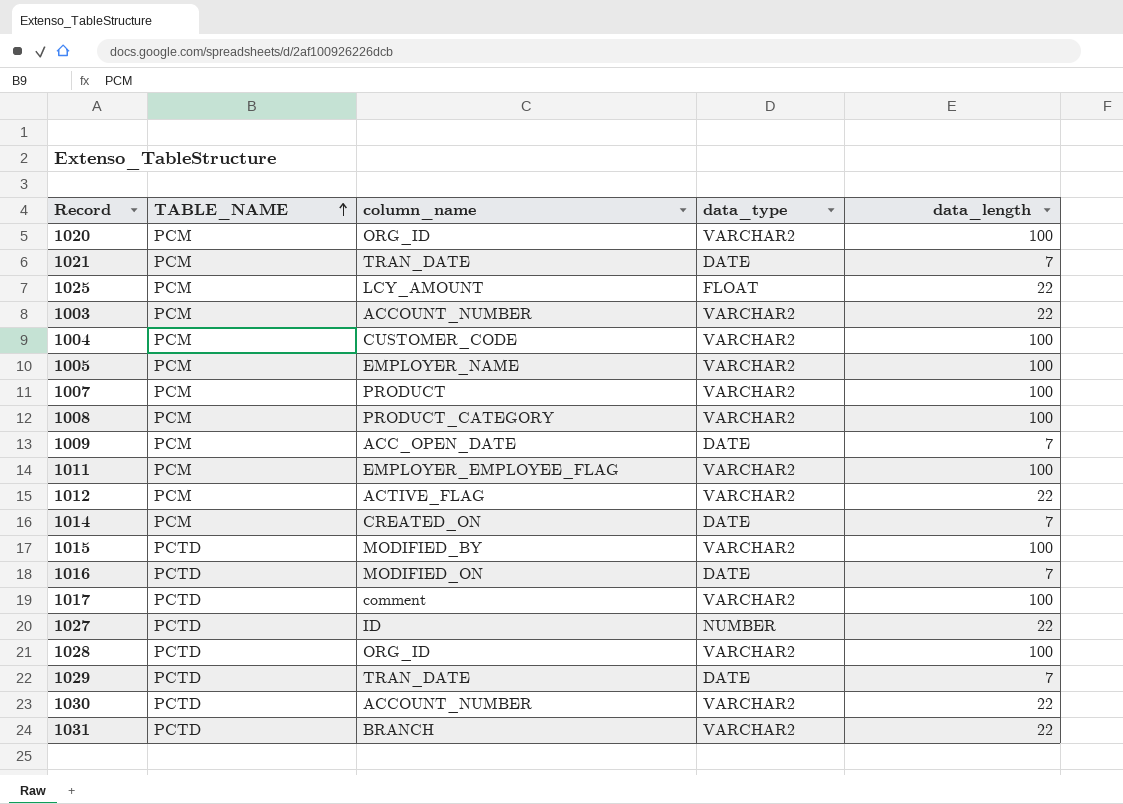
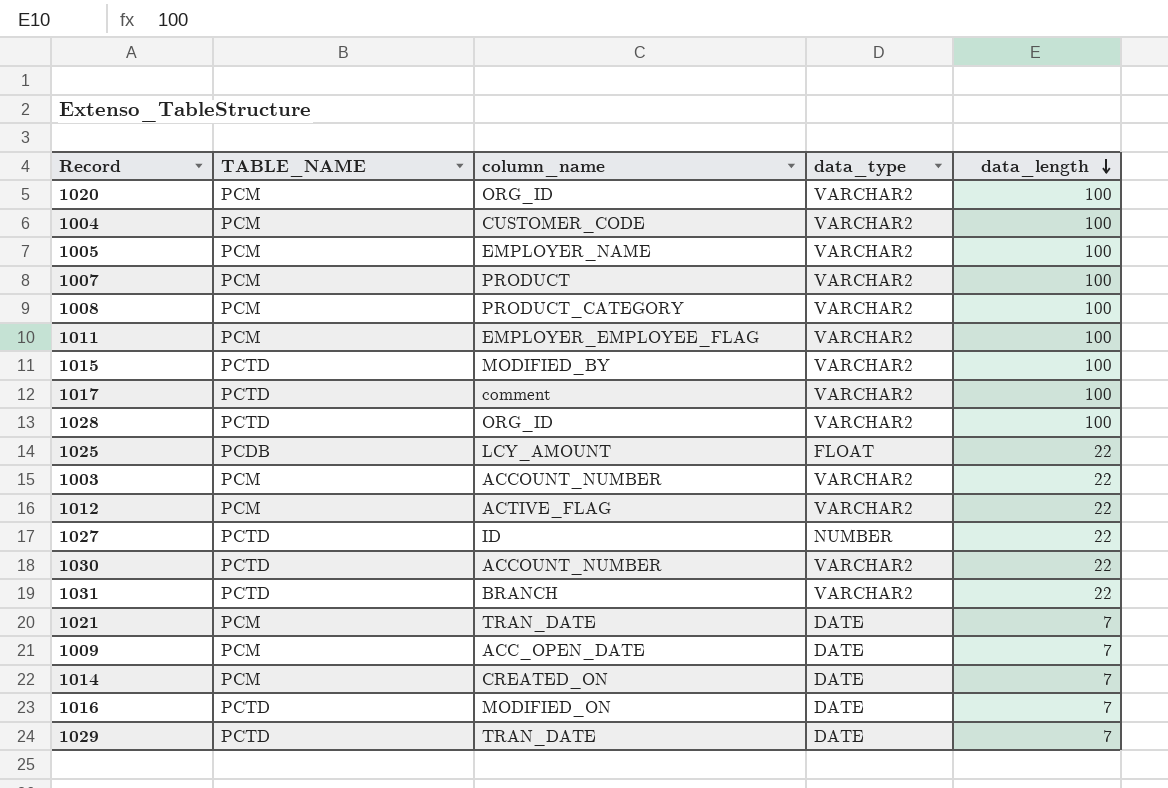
row order: TABLE_NAME ascending -> data_length descending
1025 | TABLE_NAME: PCM -> PCDB

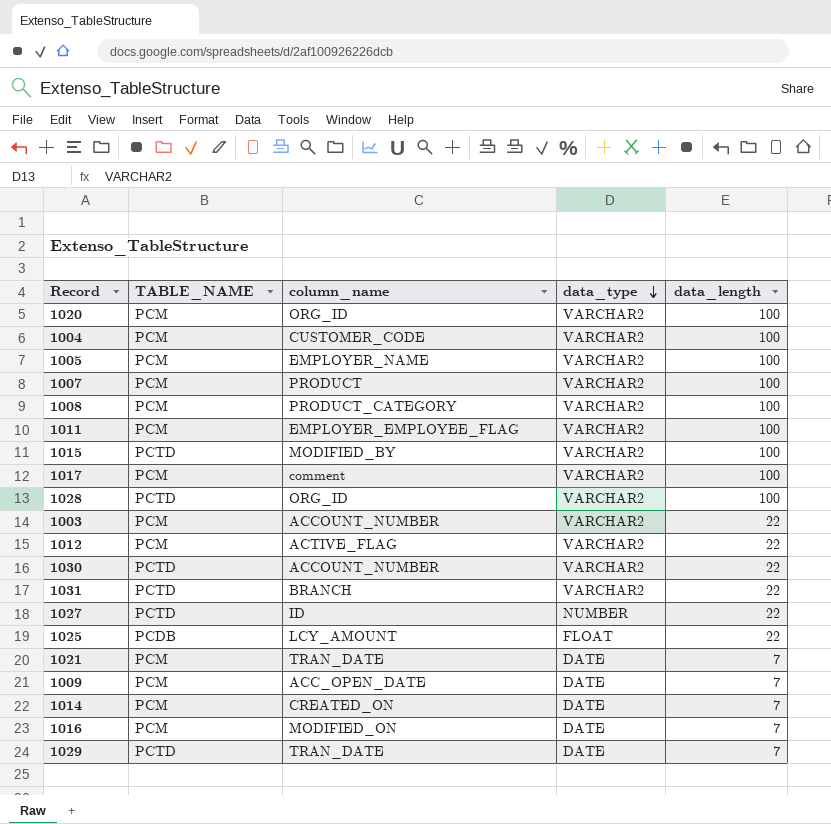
row order: data_length descending -> data_type descending
1017 | TABLE_NAME: PCTD -> PCM
1016 | TABLE_NAME: PCTD -> PCM

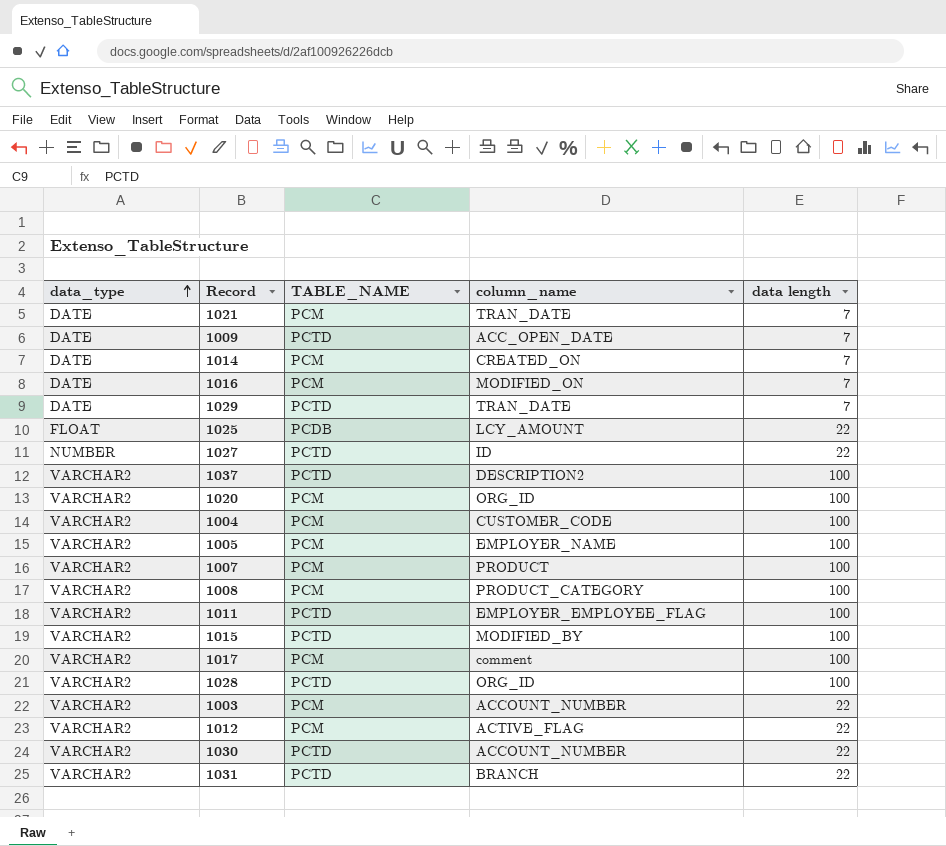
row order: data_type descending -> data_type ascending
column data_type | position: 4 -> 1
column name: data_length -> data length
1009 | TABLE_NAME: PCM -> PCTD
row 1037: none -> VARCHAR2 | PCTD | DESCRIPTION2 | 100
1011 | TABLE_NAME: PCM -> PCTD

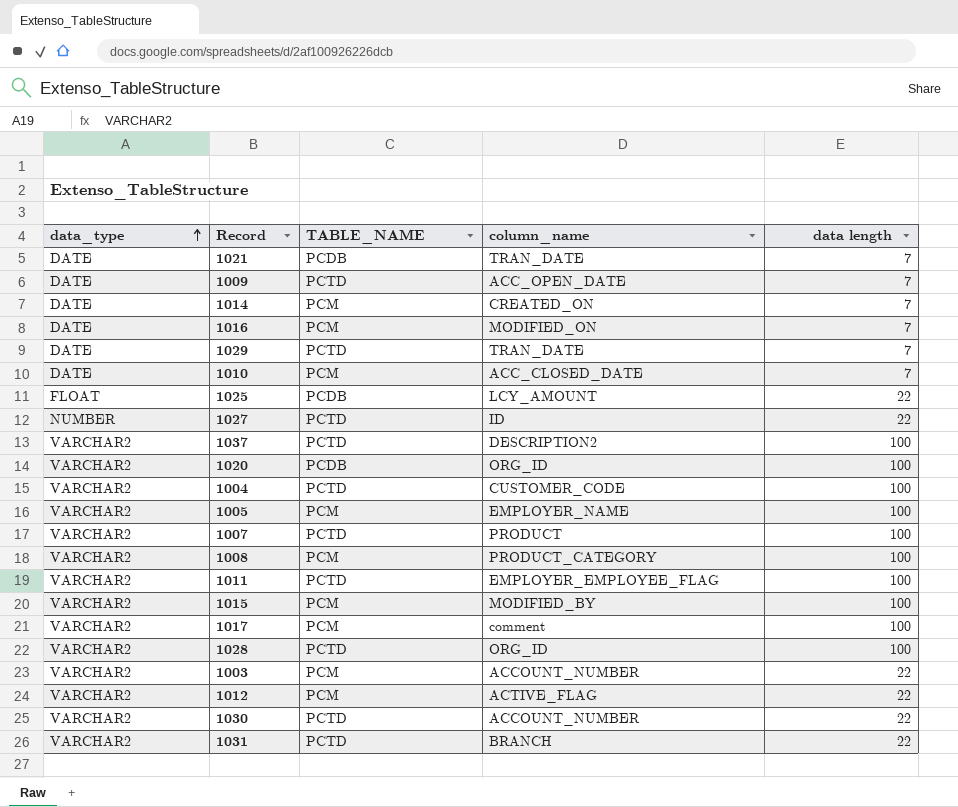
1021 | TABLE_NAME: PCM -> PCDB
row 1010: none -> DATE | PCM | ACC_CLOSED_DATE | 7
1020 | TABLE_NAME: PCM -> PCDB
1004 | TABLE_NAME: PCM -> PCTD
1007 | TABLE_NAME: PCM -> PCTD
1015 | TABLE_NAME: PCTD -> PCM

